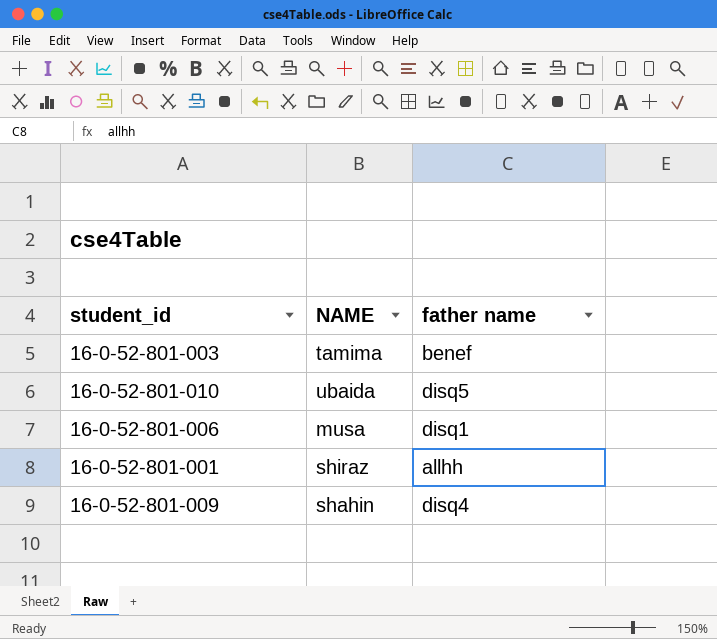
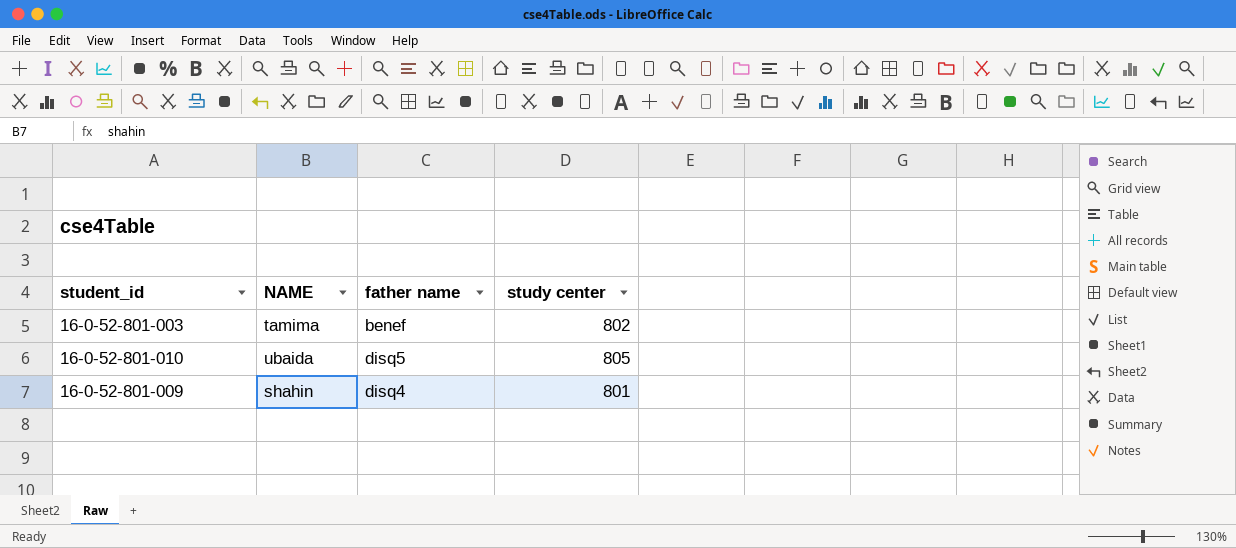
column study center | position: none -> 4
row 16-0-52-801-006: musa | disq1 -> none
row 16-0-52-801-001: shiraz | allhh -> none

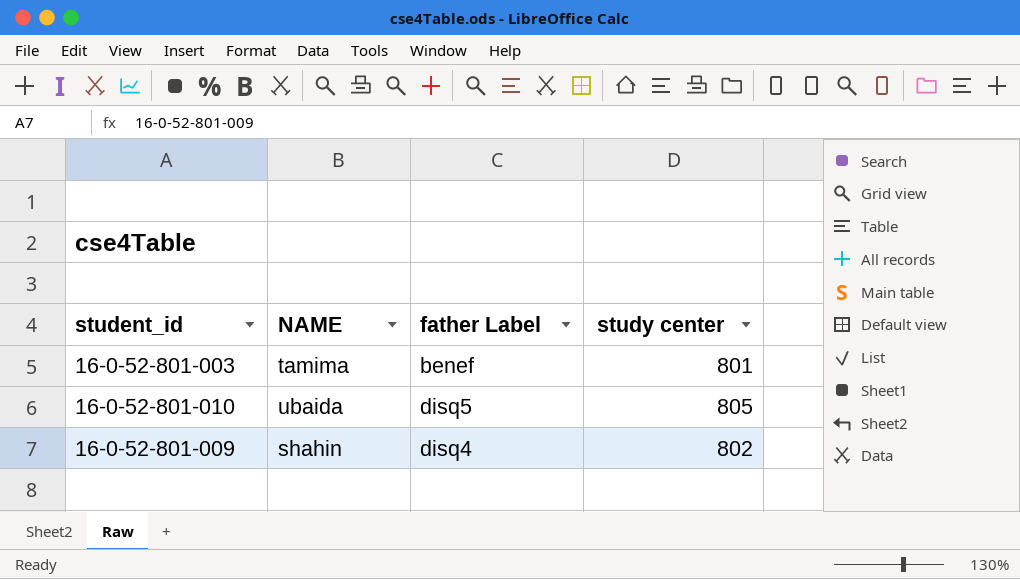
column name: father name -> father Label
16-0-52-801-003 | study center: 802 -> 801
16-0-52-801-009 | study center: 801 -> 802

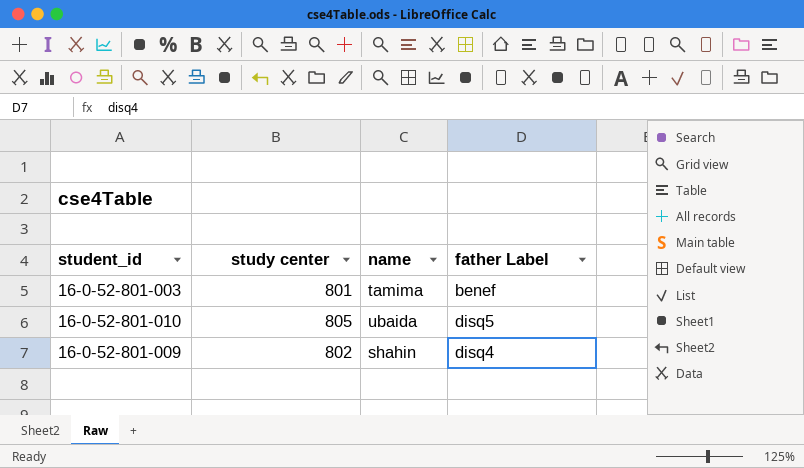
column study center | position: 4 -> 2
column name: NAME -> name

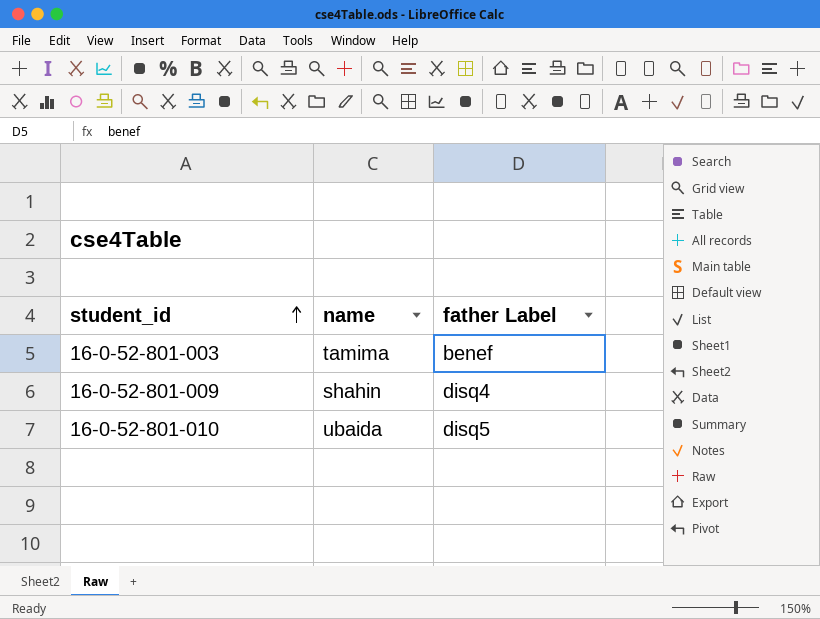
row order: none -> student_id ascending
column study center | position: 2 -> none

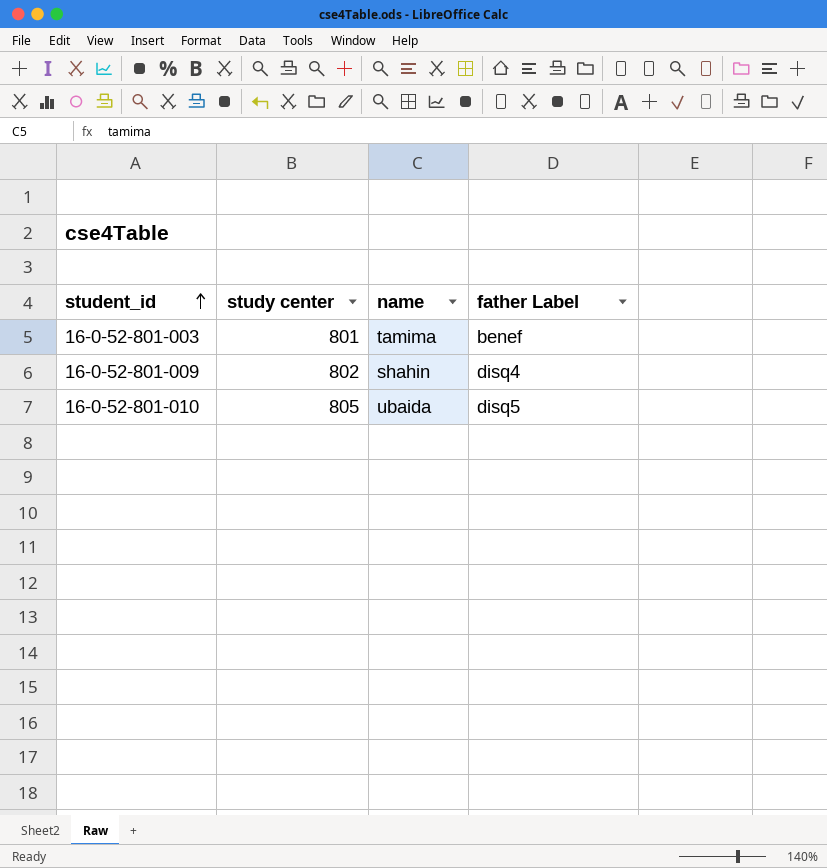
column study center | position: none -> 2

